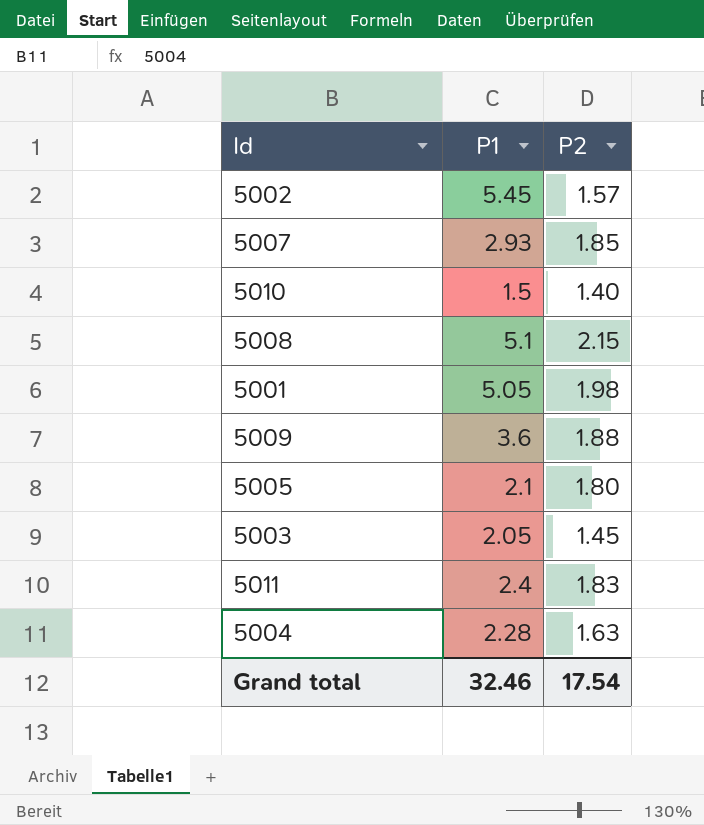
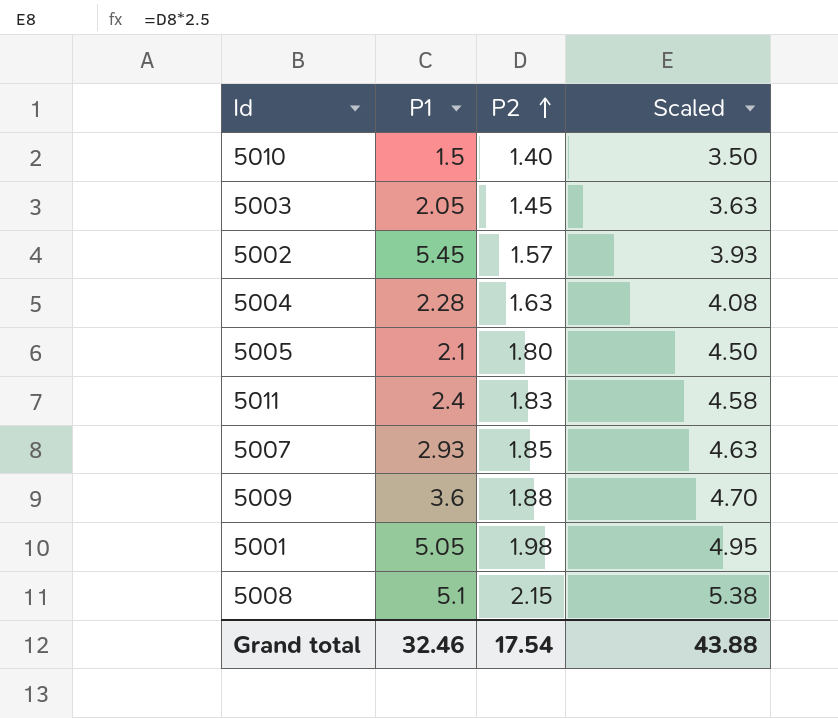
row order: none -> P2 ascending
column Scaled | formula: none -> [P2] * 2.5

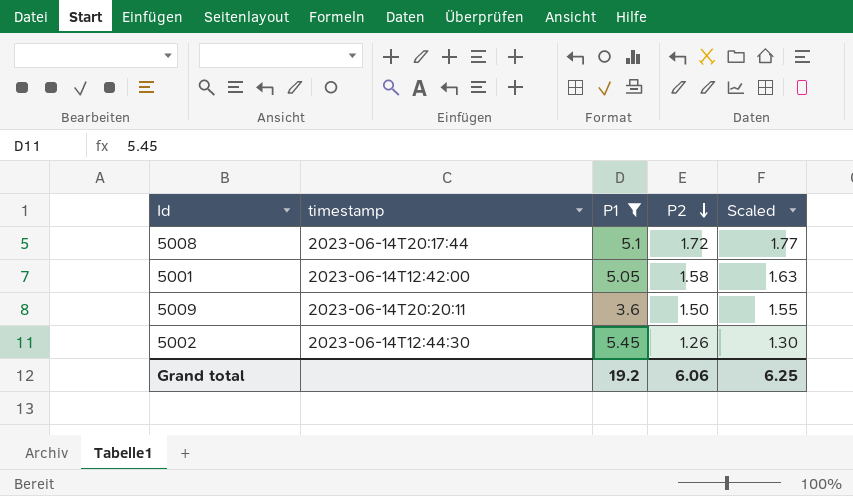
filter: none -> P1 >= 3.6
row order: P2 ascending -> P2 descending
column timestamp | position: none -> 2
column Scaled | formula: [P2] * 2.5 -> [P2] * 1.03
5008 | P2: 2.15 -> 1.72
5001 | P2: 1.98 -> 1.58
5009 | P2: 1.88 -> 1.50
5002 | P2: 1.57 -> 1.26
Grand total | P1: 32.46 -> 19.2
Grand total | P2: 17.54 -> 6.06
Grand total | Scaled: 43.88 -> 6.25

